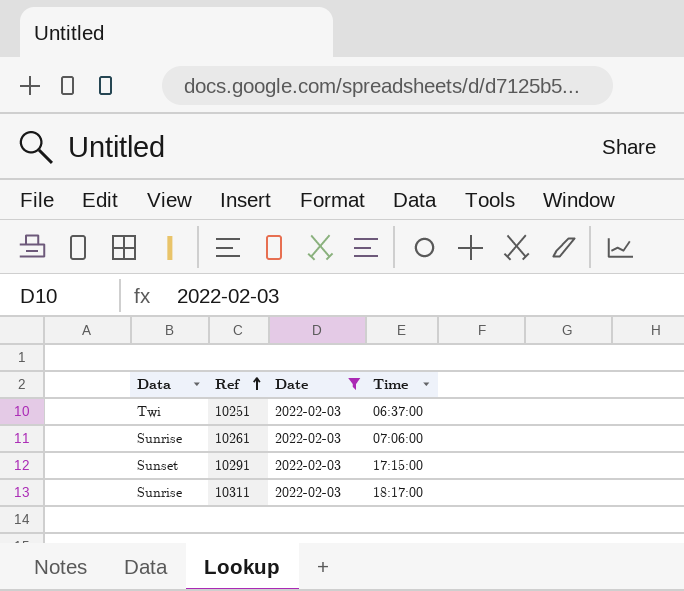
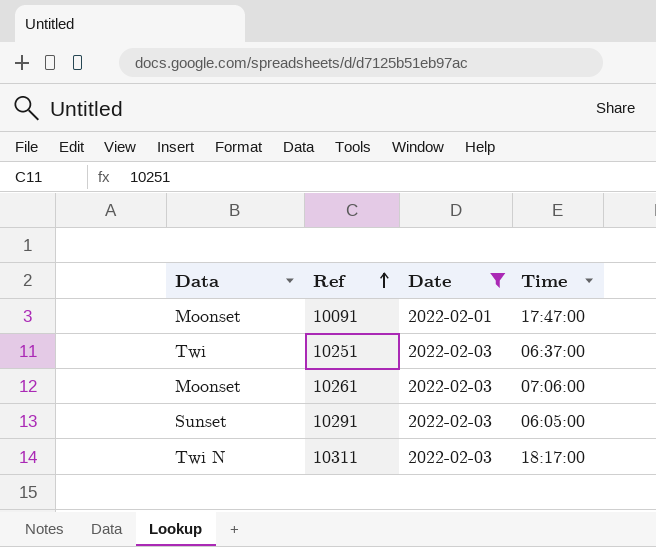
row 10091: none -> Moonset | 2022-02-01 | 17:47:00
10261 | Data: Sunrise -> Moonset
10291 | Time: 17:15:00 -> 06:05:00
10311 | Data: Sunrise -> Twi N

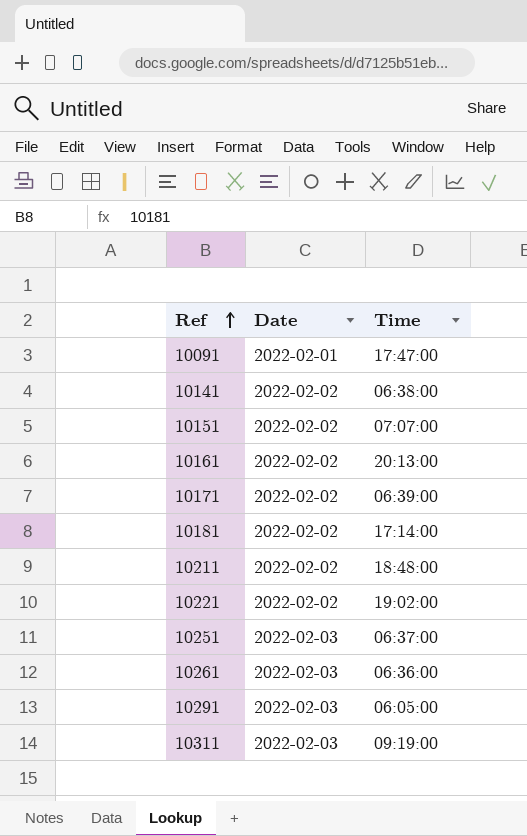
filter: Date != 2022-02-02 -> none
column Data | position: 1 -> none
10261 | Time: 07:06:00 -> 06:36:00
10311 | Time: 18:17:00 -> 09:19:00

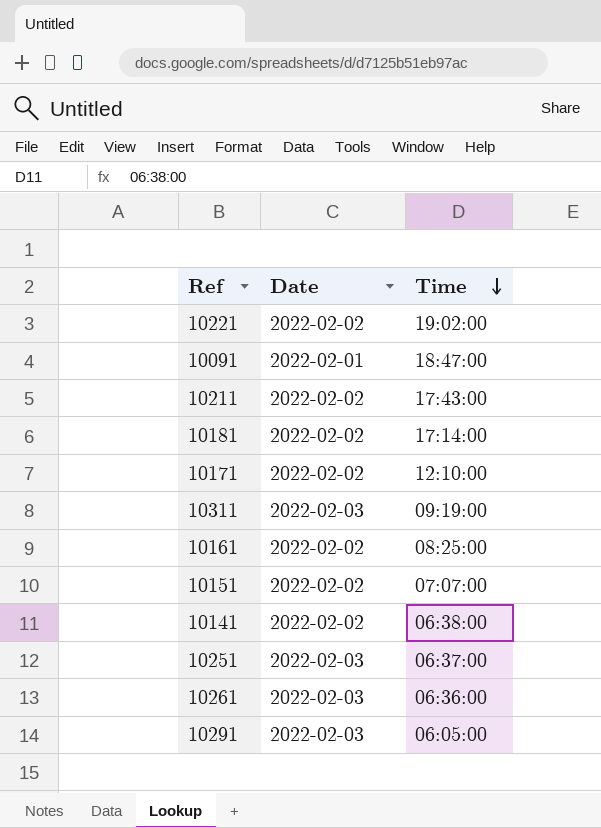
row order: Ref ascending -> Time descending
10091 | Time: 17:47:00 -> 18:47:00
10211 | Time: 18:48:00 -> 17:43:00
10171 | Time: 06:39:00 -> 12:10:00
10161 | Time: 20:13:00 -> 08:25:00

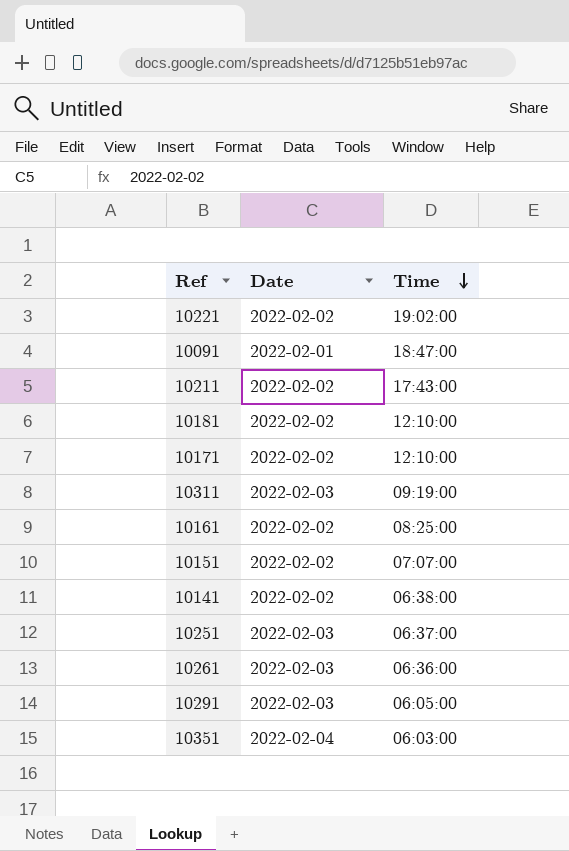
10181 | Time: 17:14:00 -> 12:10:00
row 10351: none -> 2022-02-04 | 06:03:00

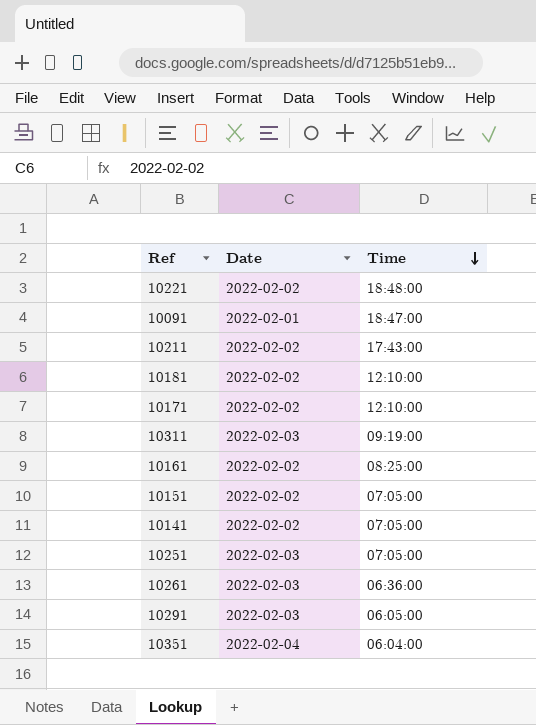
10221 | Time: 19:02:00 -> 18:48:00
10151 | Time: 07:07:00 -> 07:05:00
10141 | Time: 06:38:00 -> 07:05:00
10251 | Time: 06:37:00 -> 07:05:00
10351 | Time: 06:03:00 -> 06:04:00

